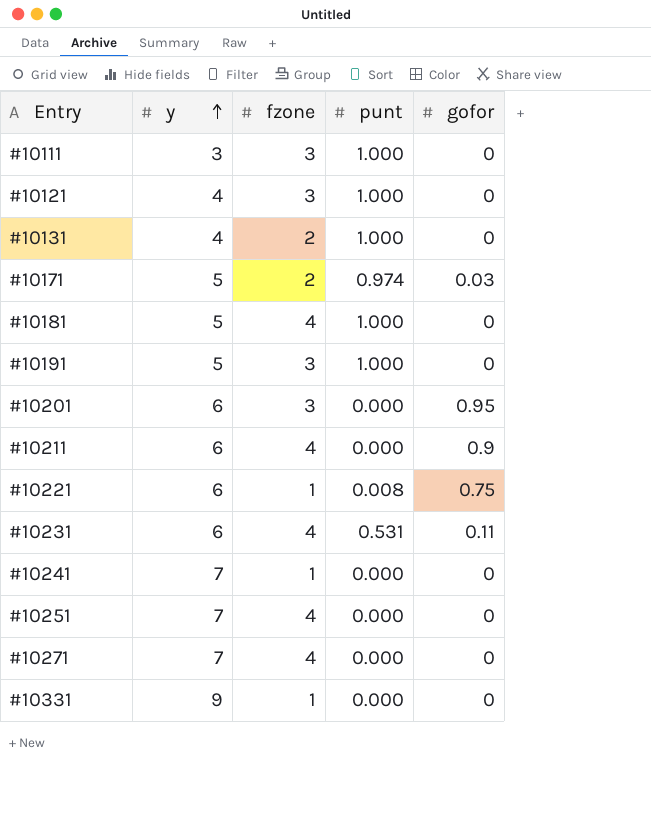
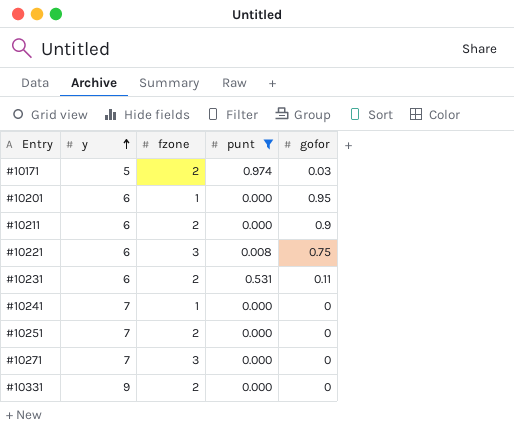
filter: none -> punt != 1.000
#10201 | fzone: 3 -> 1
#10211 | fzone: 4 -> 2
#10221 | fzone: 1 -> 3
#10231 | fzone: 4 -> 2
#10251 | fzone: 4 -> 2
#10271 | fzone: 4 -> 3
#10331 | fzone: 1 -> 2

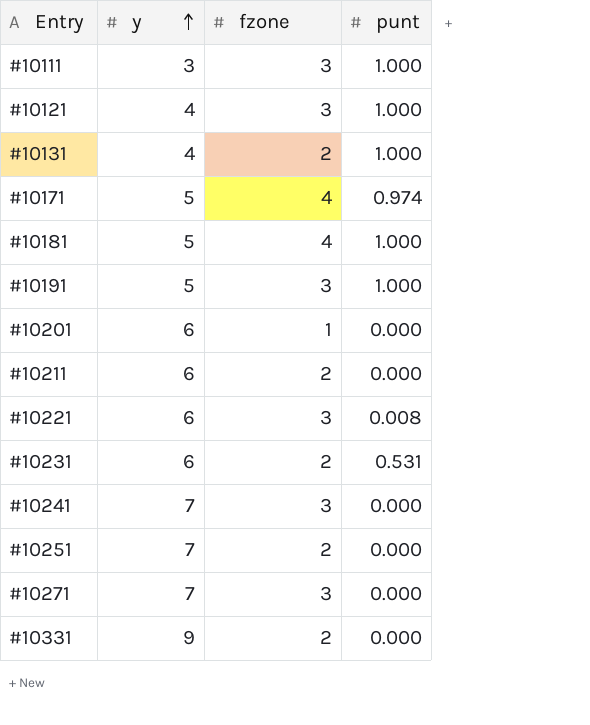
filter: punt != 1.000 -> none
column gofor | position: 5 -> none
#10171 | fzone: 2 -> 4
#10241 | fzone: 1 -> 3

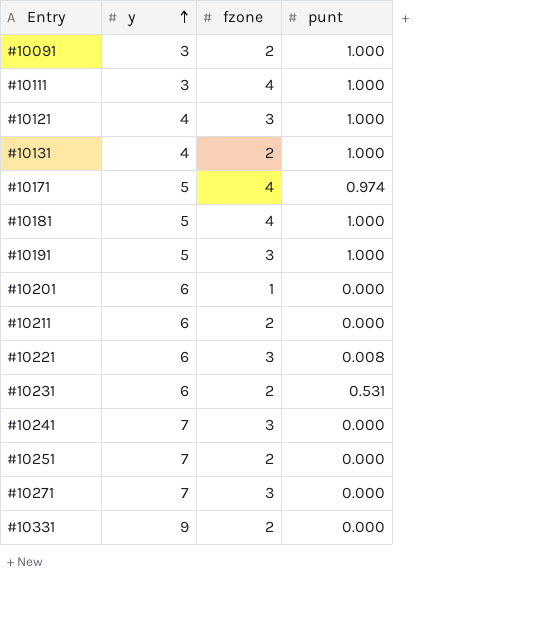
row #10091: none -> 3 | 2 | 1.000
#10111 | fzone: 3 -> 4

